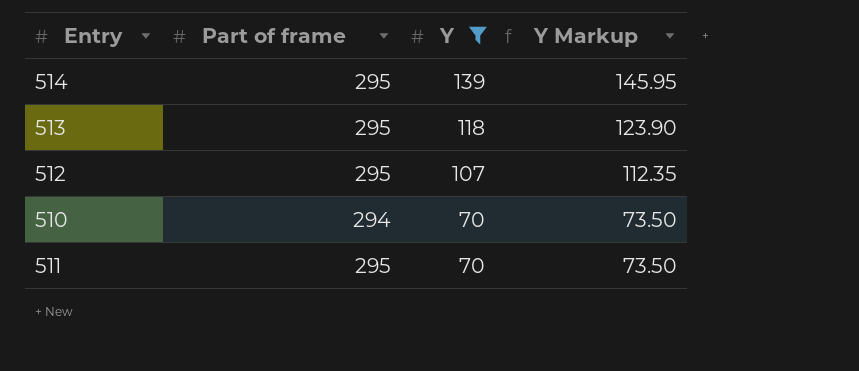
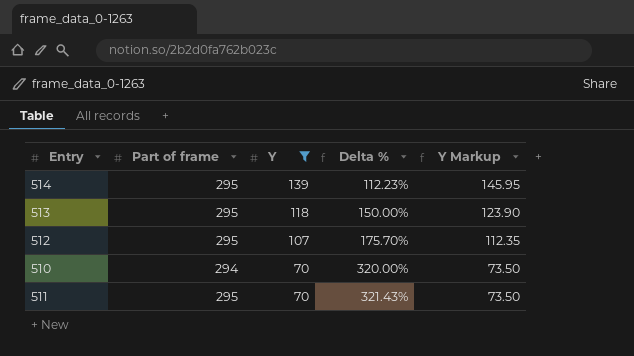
column Delta % | formula: none -> ([Part of frame] - [Y]) / [Y]

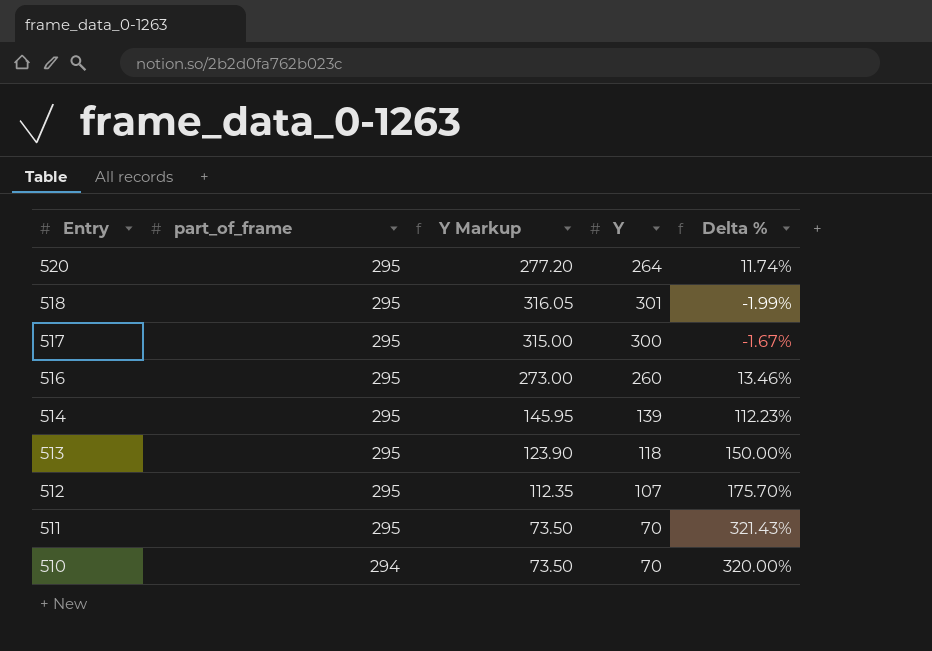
filter: Y <= 139 -> none
row order: Y descending -> Entry descending
column name: Part of frame -> part_of_frame
column Y Markup | position: 5 -> 3

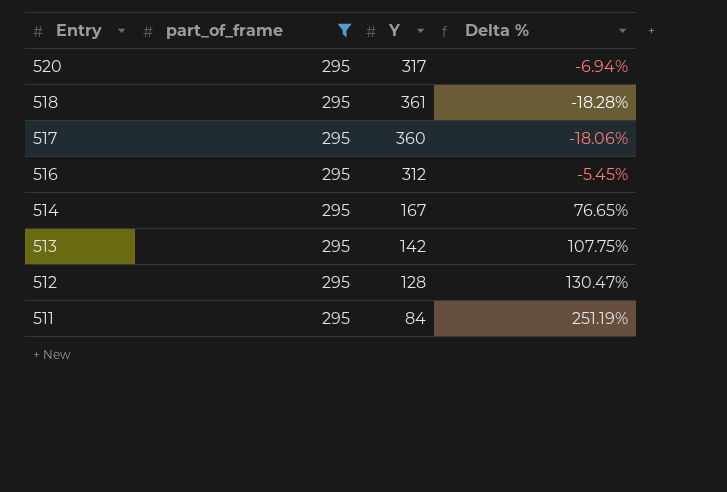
filter: none -> part_of_frame = 295
column Y Markup | formula: [Y] * 1.05 -> none
520 | Y: 264 -> 317
520 | Delta %: 11.74% -> -6.94%
518 | Y: 301 -> 361
518 | Delta %: -1.99% -> -18.28%
517 | Y: 300 -> 360
517 | Delta %: -1.67% -> -18.06%
516 | Y: 260 -> 312
516 | Delta %: 13.46% -> -5.45%
514 | Y: 139 -> 167
514 | Delta %: 112.23% -> 76.65%
513 | Y: 118 -> 142
513 | Delta %: 150.00% -> 107.75%
512 | Y: 107 -> 128
512 | Delta %: 175.70% -> 130.47%
511 | Y: 70 -> 84
511 | Delta %: 321.43% -> 251.19%

